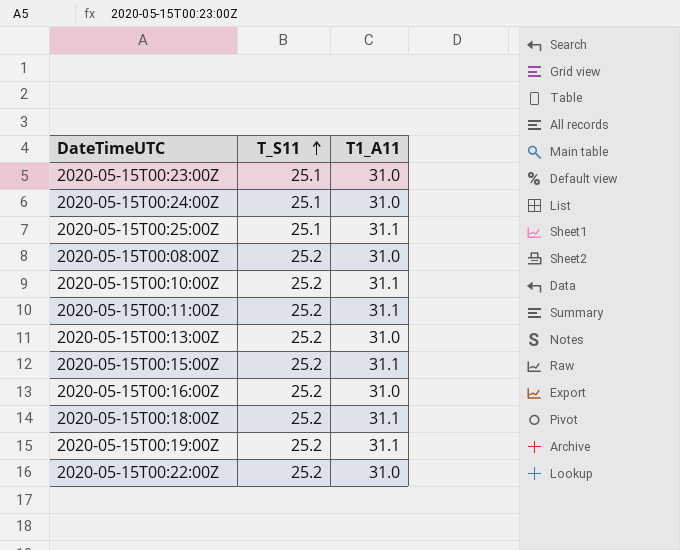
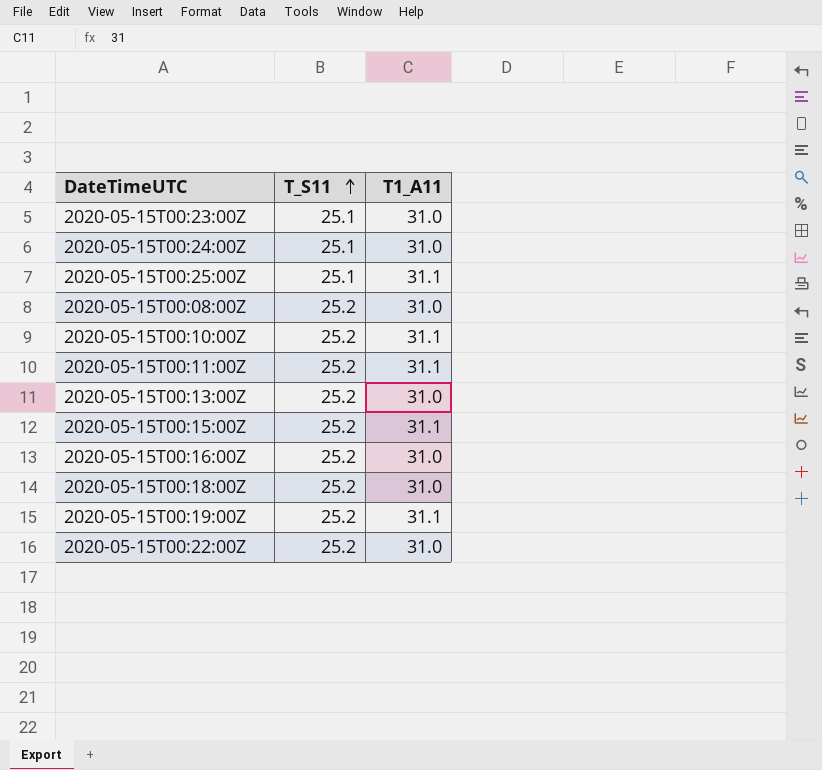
2020-05-15T00:18:00Z | T1_A11: 31.1 -> 31.0

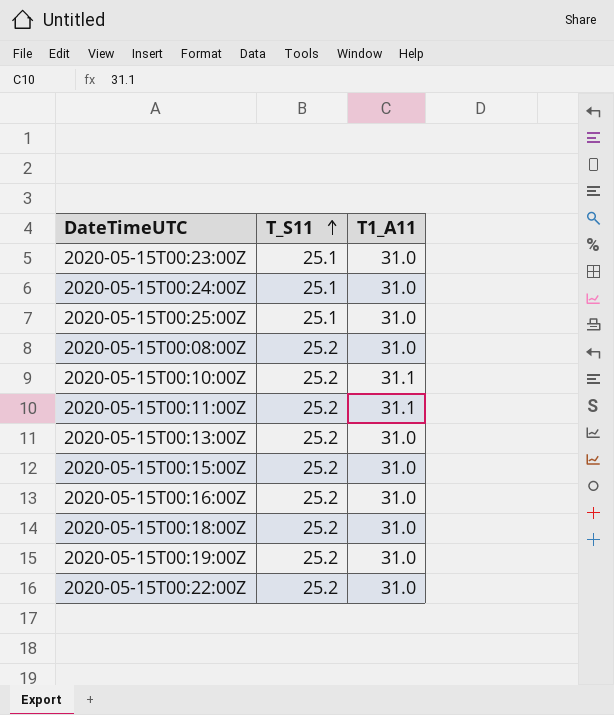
2020-05-15T00:25:00Z | T1_A11: 31.1 -> 31.0
2020-05-15T00:15:00Z | T1_A11: 31.1 -> 31.0
2020-05-15T00:19:00Z | T1_A11: 31.1 -> 31.0

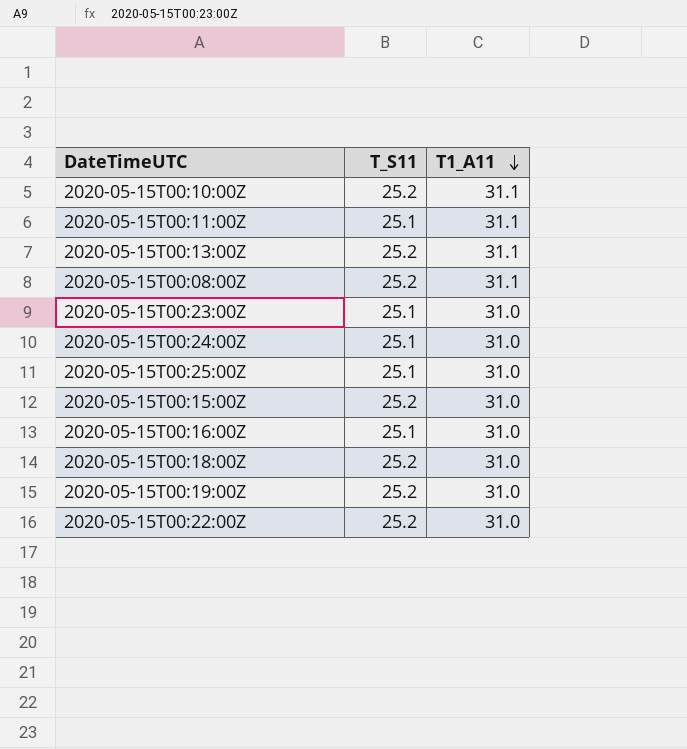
row order: T_S11 ascending -> T1_A11 descending
2020-05-15T00:11:00Z | T_S11: 25.2 -> 25.1
2020-05-15T00:13:00Z | T1_A11: 31.0 -> 31.1
2020-05-15T00:08:00Z | T1_A11: 31.0 -> 31.1
2020-05-15T00:16:00Z | T_S11: 25.2 -> 25.1

